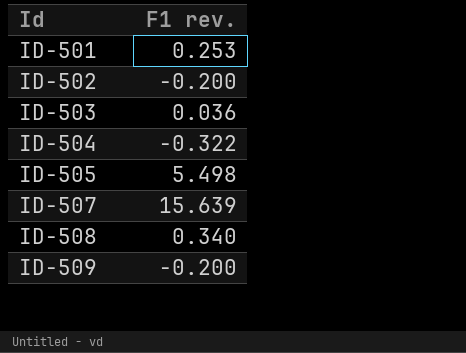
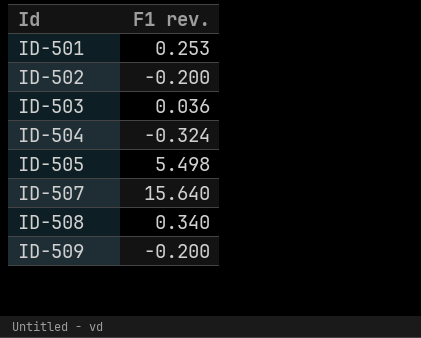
ID-504 | F1 rev.: -0.322 -> -0.324
ID-507 | F1 rev.: 15.639 -> 15.640

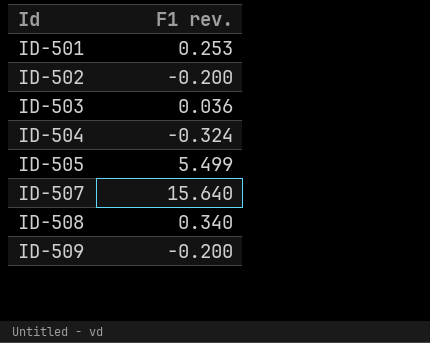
ID-505 | F1 rev.: 5.498 -> 5.499

